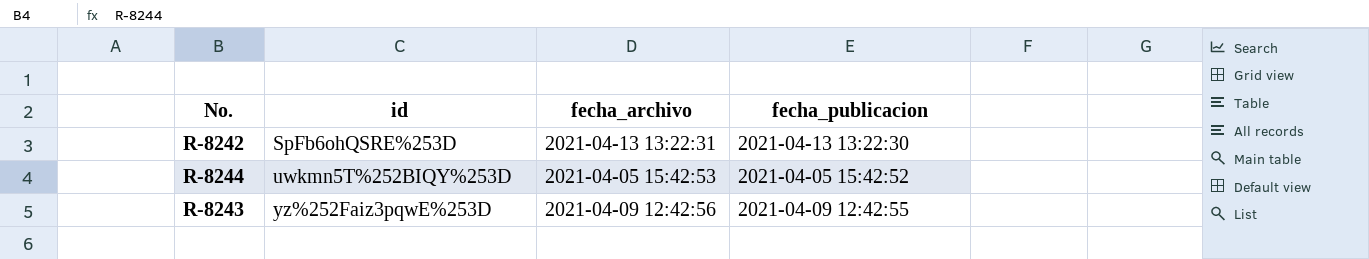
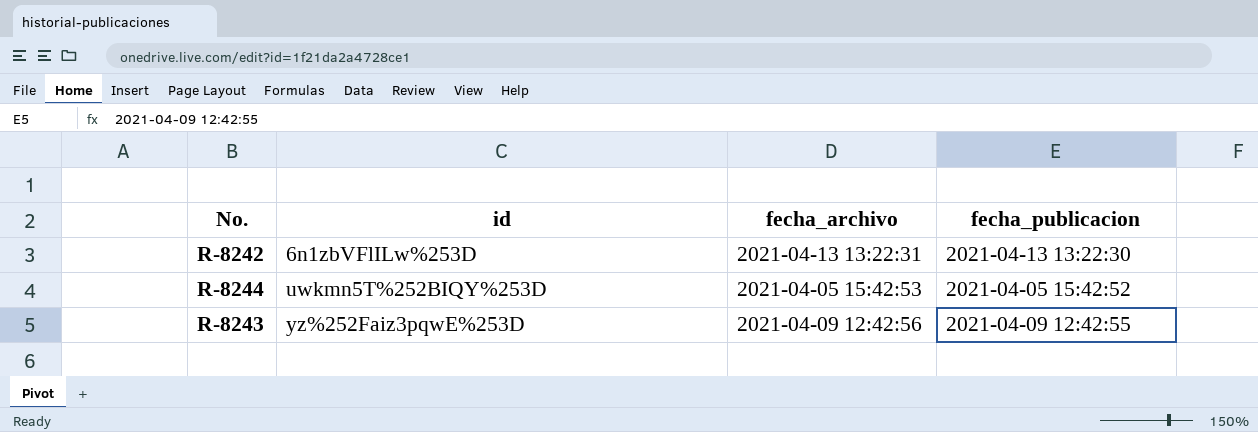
R-8242 | id: SpFb6ohQSRE%253D -> 6n1zbVFlILw%253D

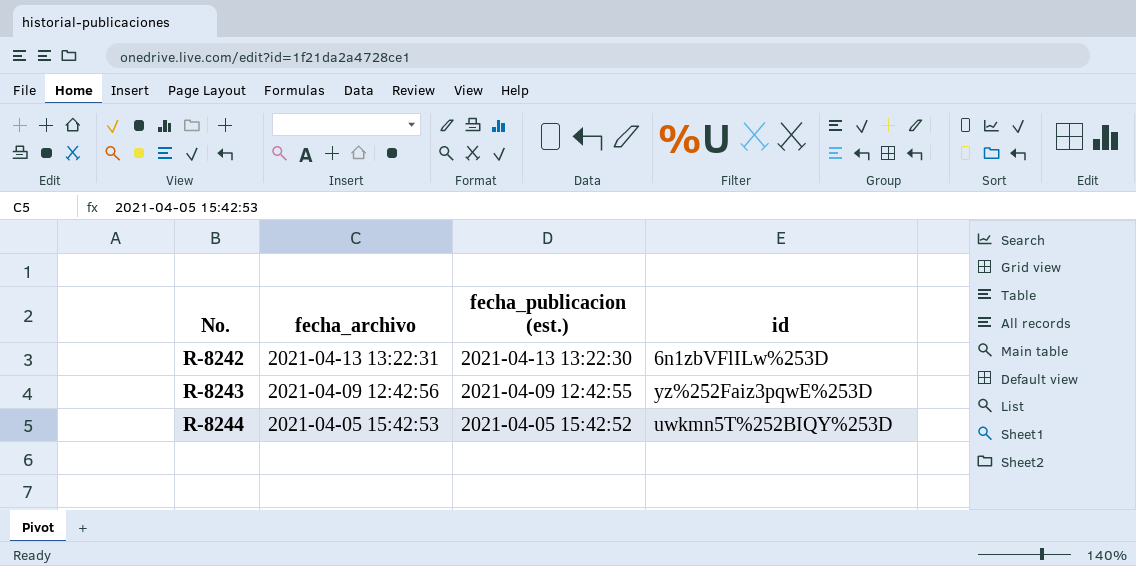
row order: id ascending -> No. ascending
column name: fecha_publicacion -> fecha_publicacion (est.)
column id | position: 2 -> 4

